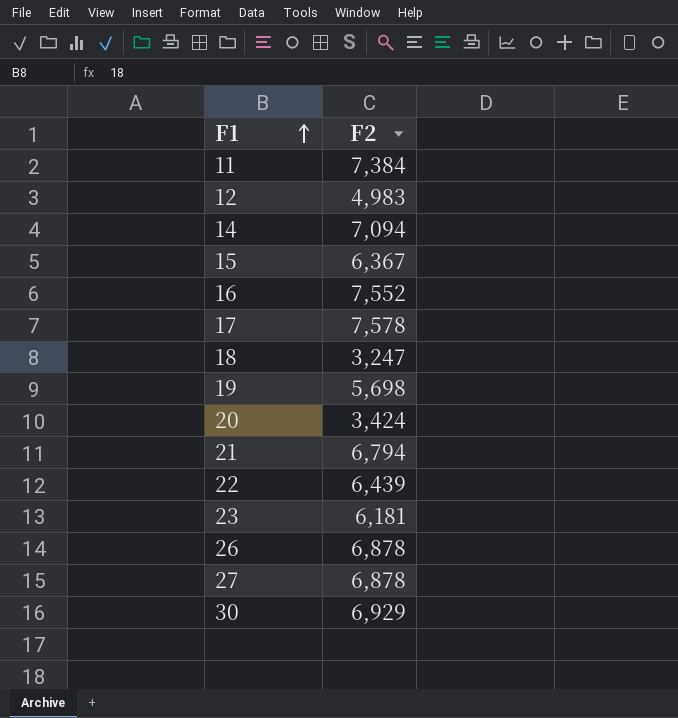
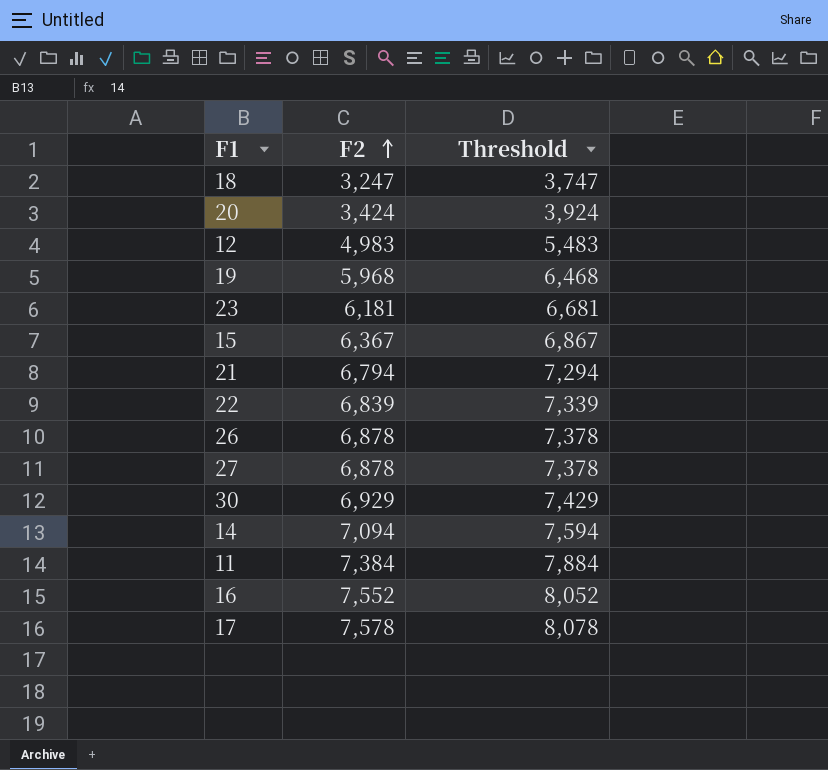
row order: F1 ascending -> F2 ascending
column Threshold | formula: none -> [F2] + 500
19 | F2: 5,698 -> 5,968
22 | F2: 6,439 -> 6,839

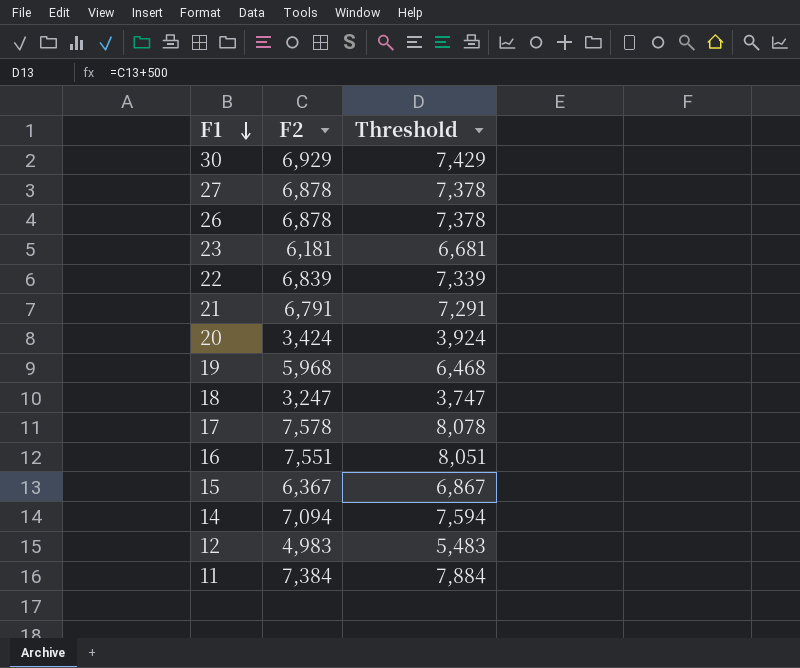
row order: F2 ascending -> F1 descending
21 | F2: 6,794 -> 6,791
21 | Threshold: 7,294 -> 7,291
16 | F2: 7,552 -> 7,551
16 | Threshold: 8,052 -> 8,051

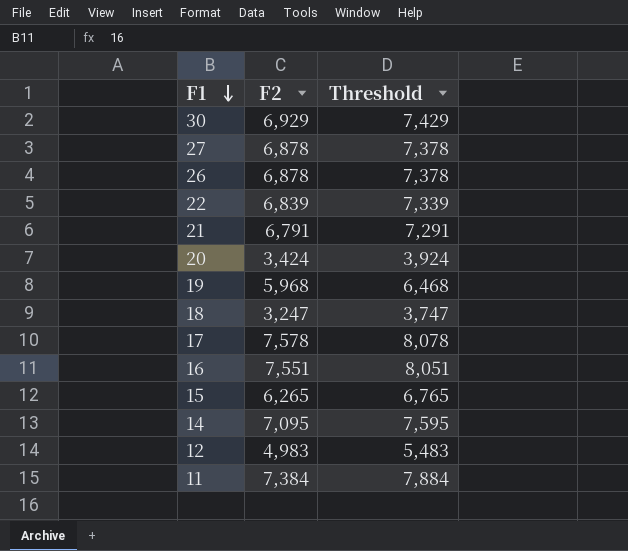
row 23: 6,181 | 6,681 -> none
15 | F2: 6,367 -> 6,265
15 | Threshold: 6,867 -> 6,765
14 | F2: 7,094 -> 7,095
14 | Threshold: 7,594 -> 7,595

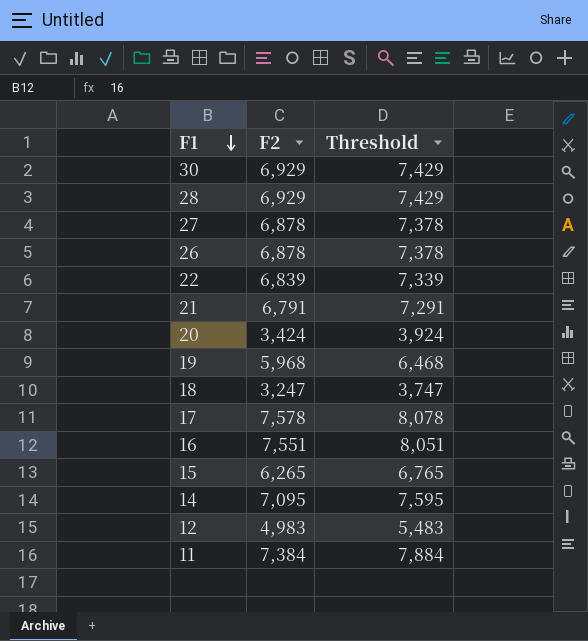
row 28: none -> 6,929 | 7,429

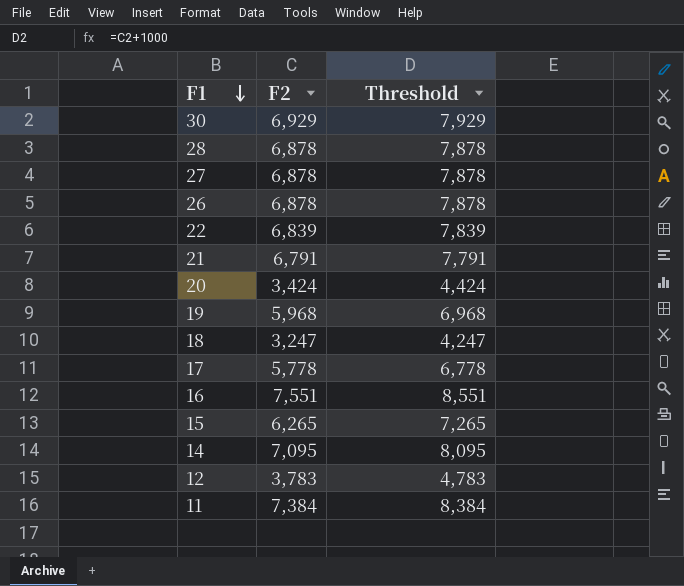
column Threshold | formula: [F2] + 500 -> [F2] + 1000
28 | F2: 6,929 -> 6,878
17 | F2: 7,578 -> 5,778
12 | F2: 4,983 -> 3,783

